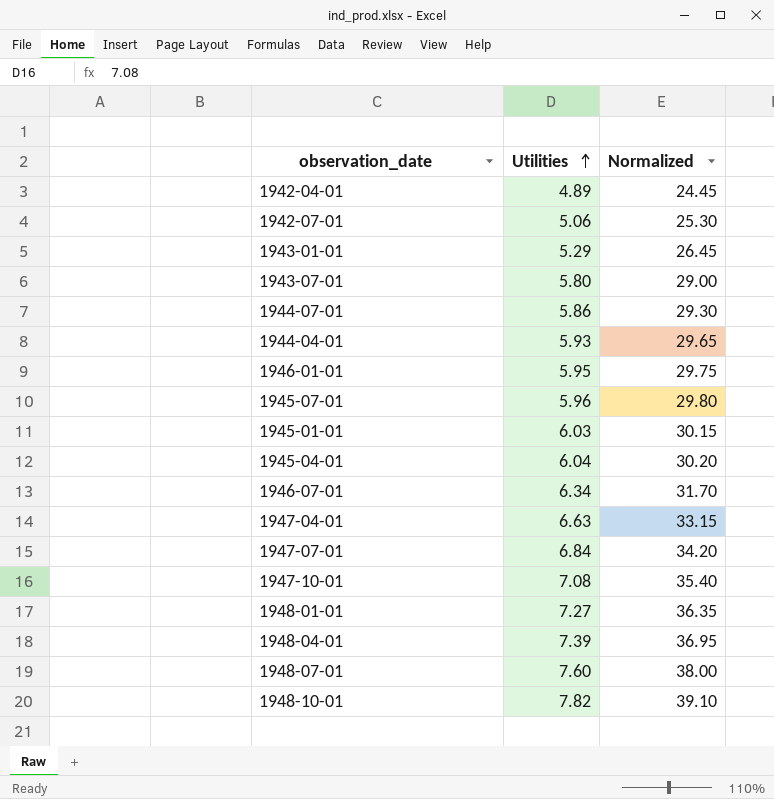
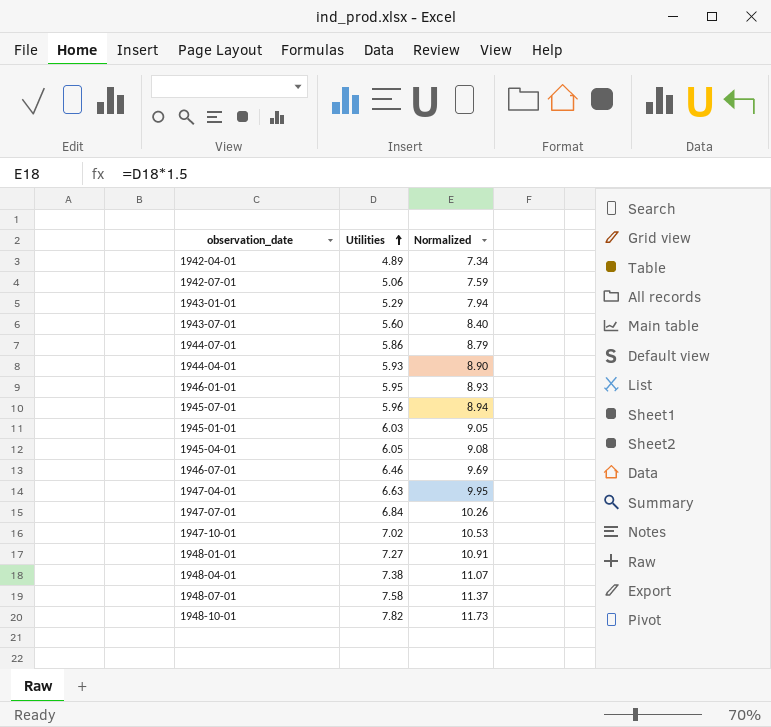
column Normalized | formula: [Utilities] * 5 -> [Utilities] * 1.5
1943-07-01 | Utilities: 5.80 -> 5.60
1945-04-01 | Utilities: 6.04 -> 6.05
1946-07-01 | Utilities: 6.34 -> 6.46
1947-10-01 | Utilities: 7.08 -> 7.02
1948-04-01 | Utilities: 7.39 -> 7.38
1948-07-01 | Utilities: 7.60 -> 7.58

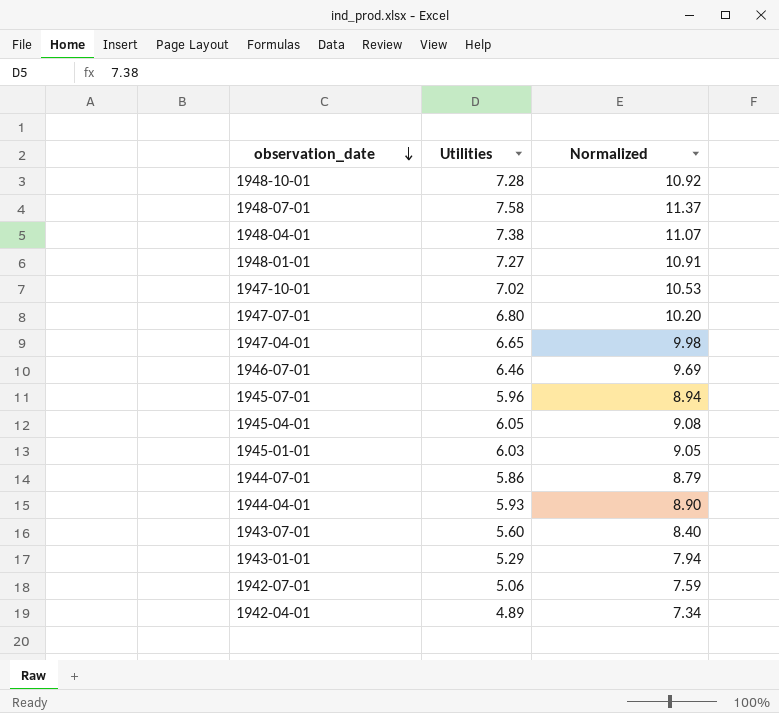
row order: Utilities ascending -> observation_date descending
row 1946-01-01: 5.95 | 8.93 -> none
1948-10-01 | Utilities: 7.82 -> 7.28
1948-10-01 | Normalized: 11.73 -> 10.92
1947-07-01 | Utilities: 6.84 -> 6.80
1947-07-01 | Normalized: 10.26 -> 10.20
1947-04-01 | Utilities: 6.63 -> 6.65
1947-04-01 | Normalized: 9.95 -> 9.98

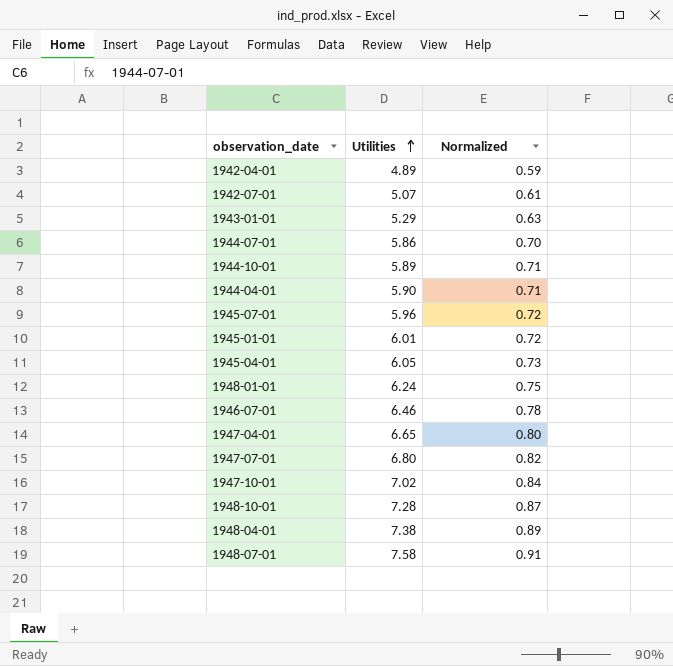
row order: observation_date descending -> Utilities ascending
column Normalized | formula: [Utilities] * 1.5 -> [Utilities] * 0.12
row 1943-07-01: 5.60 | 8.40 -> none
1942-07-01 | Utilities: 5.06 -> 5.07
row 1944-10-01: none -> 5.89 | 0.71
1944-04-01 | Utilities: 5.93 -> 5.90
1945-01-01 | Utilities: 6.03 -> 6.01
1948-01-01 | Utilities: 7.27 -> 6.24

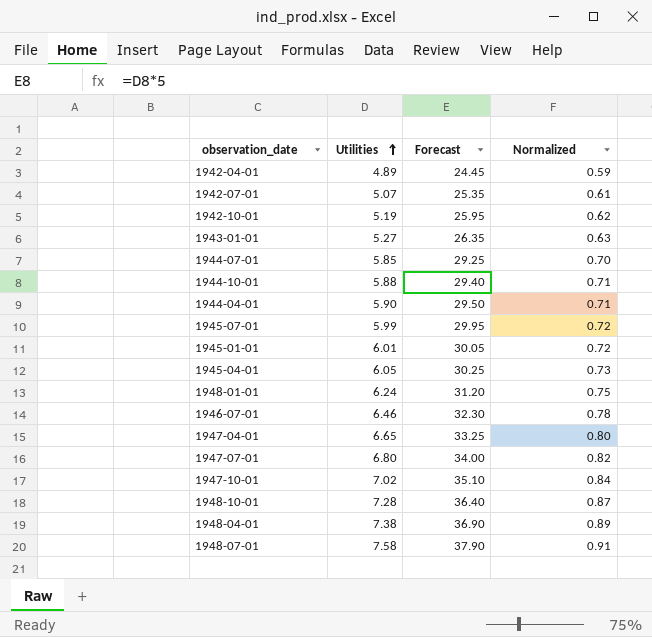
column Forecast | formula: none -> [Utilities] * 5
row 1942-10-01: none -> 5.19 | 25.95 | 0.62
1943-01-01 | Utilities: 5.29 -> 5.27
1944-07-01 | Utilities: 5.86 -> 5.85
1944-10-01 | Utilities: 5.89 -> 5.88
1945-07-01 | Utilities: 5.96 -> 5.99

